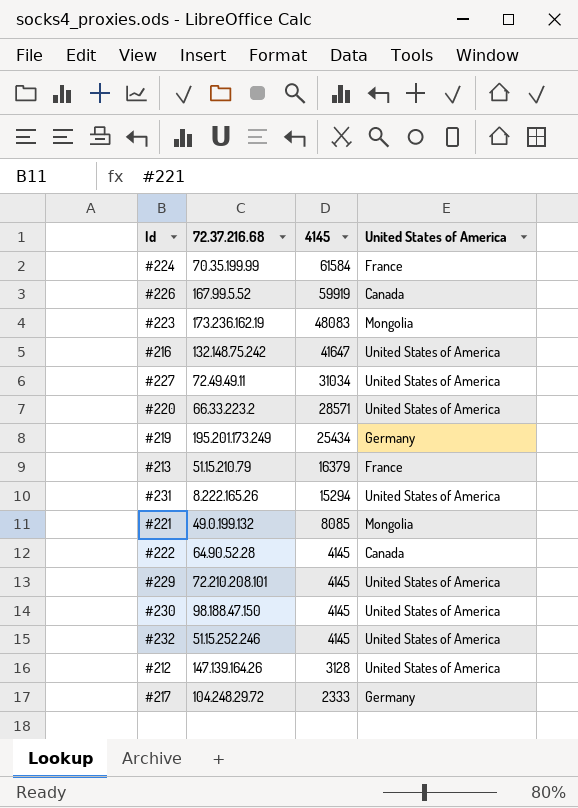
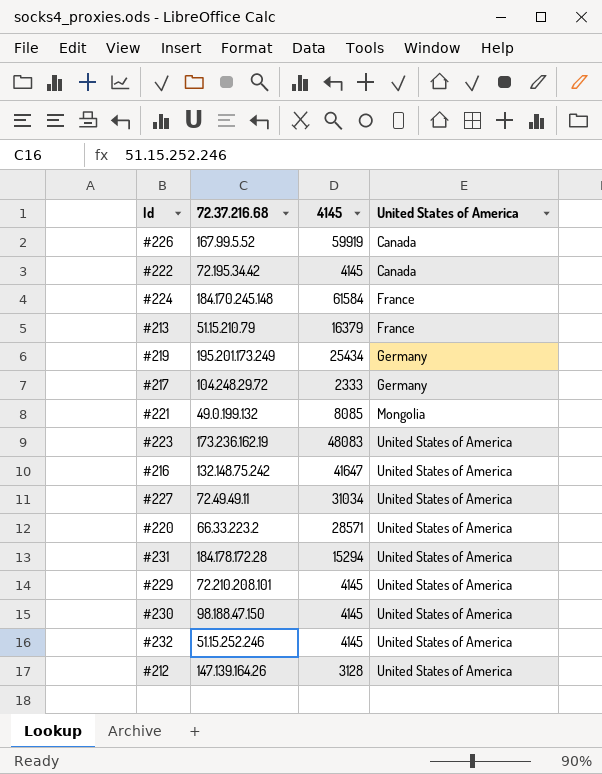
row order: 4145 descending -> United States of America ascending
#222 | 72.37.216.68: 64.90.52.28 -> 72.195.34.42
#224 | 72.37.216.68: 70.35.199.99 -> 184.170.245.148
#223 | United States of America: Mongolia -> United States of America
#231 | 72.37.216.68: 8.222.165.26 -> 184.178.172.28

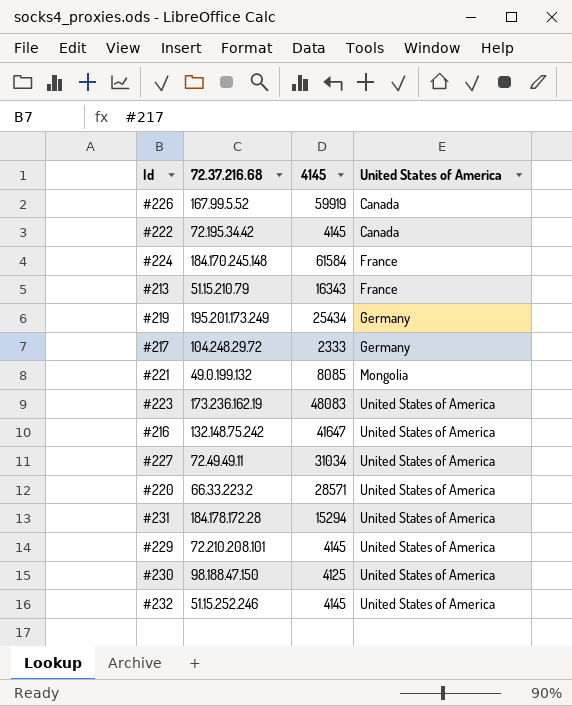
row #212: 147.139.164.26 | 3128 | United States of America -> none
#213 | 4145: 16379 -> 16343
#230 | 4145: 4145 -> 4125

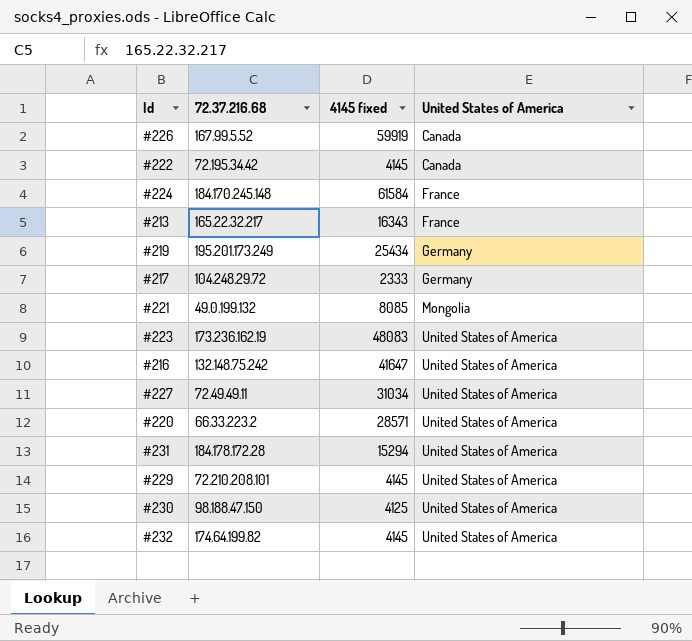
column name: 4145 -> 4145 fixed
#213 | 72.37.216.68: 51.15.210.79 -> 165.22.32.217
#232 | 72.37.216.68: 51.15.252.246 -> 174.64.199.82

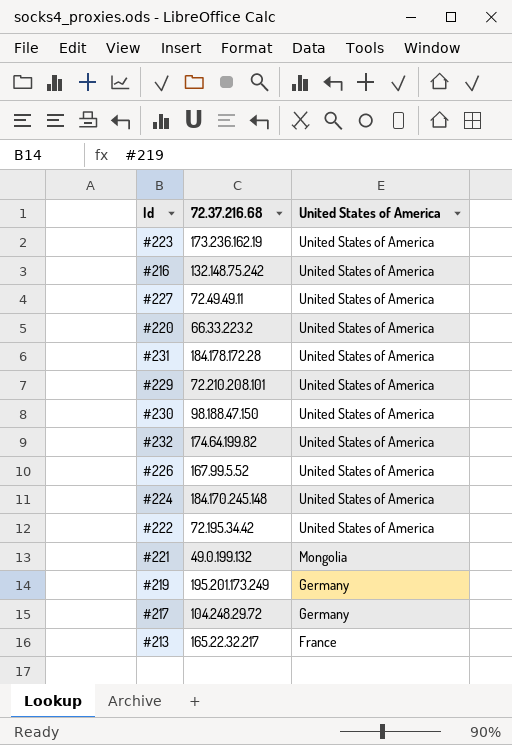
row order: United States of America ascending -> United States of America descending
column 4145 fixed | position: 3 -> none
#226 | United States of America: Canada -> United States of America
#224 | United States of America: France -> United States of America
#222 | United States of America: Canada -> United States of America

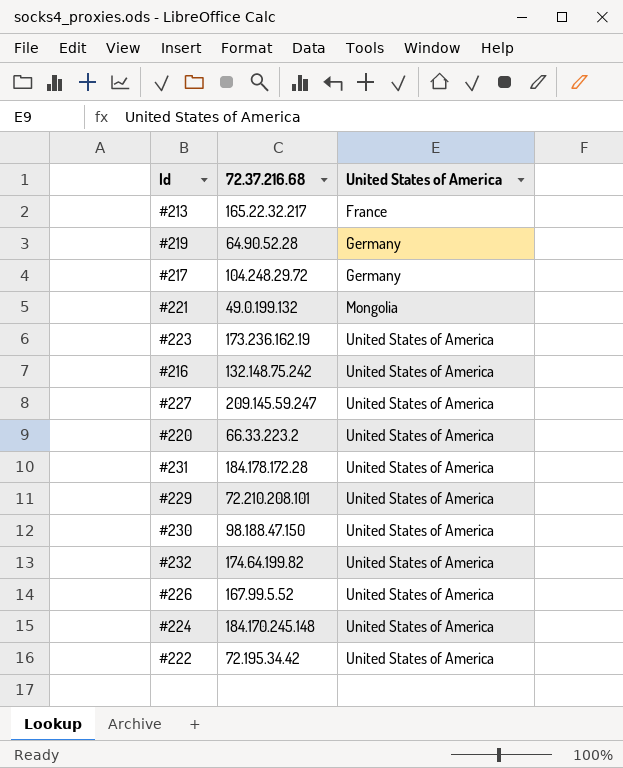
row order: United States of America descending -> United States of America ascending
#219 | 72.37.216.68: 195.201.173.249 -> 64.90.52.28
#227 | 72.37.216.68: 72.49.49.11 -> 209.145.59.247

